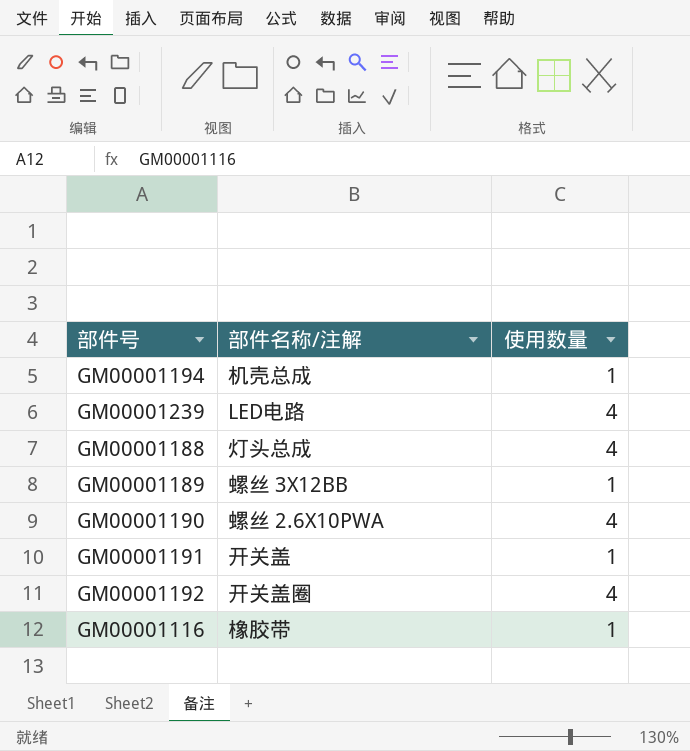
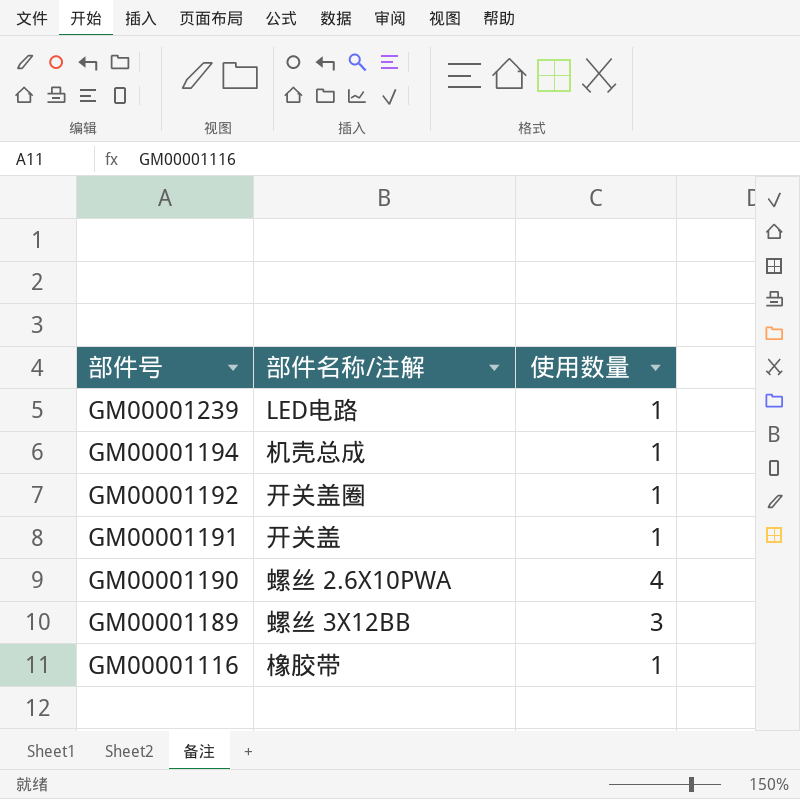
row order: none -> 部件号 descending
row GM00001188: 灯头总成 | 4 -> none
GM00001239 | 使用数量: 4 -> 1
GM00001192 | 使用数量: 4 -> 1
GM00001189 | 使用数量: 1 -> 3

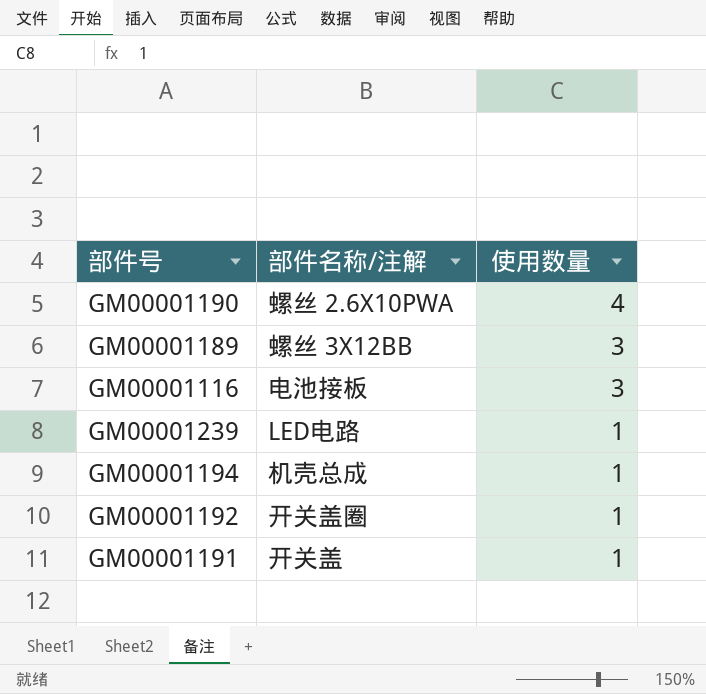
row order: 部件号 descending -> 使用数量 descending
GM00001116 | 部件名称/注解: 橡胶带 -> 电池接板
GM00001116 | 使用数量: 1 -> 3

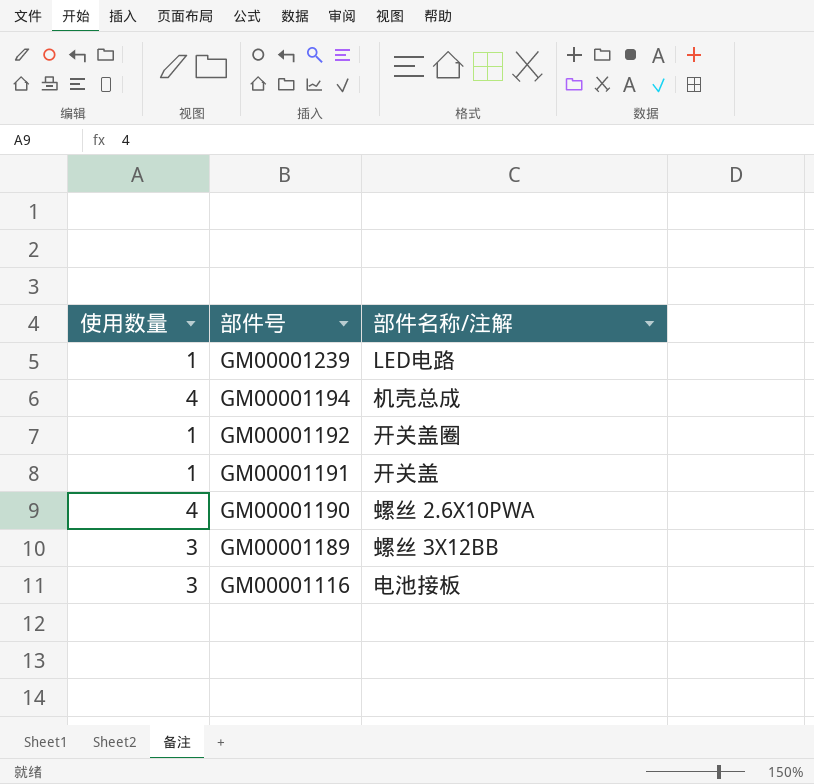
row order: 使用数量 descending -> 部件号 descending
column 使用数量 | position: 3 -> 1
GM00001194 | 使用数量: 1 -> 4

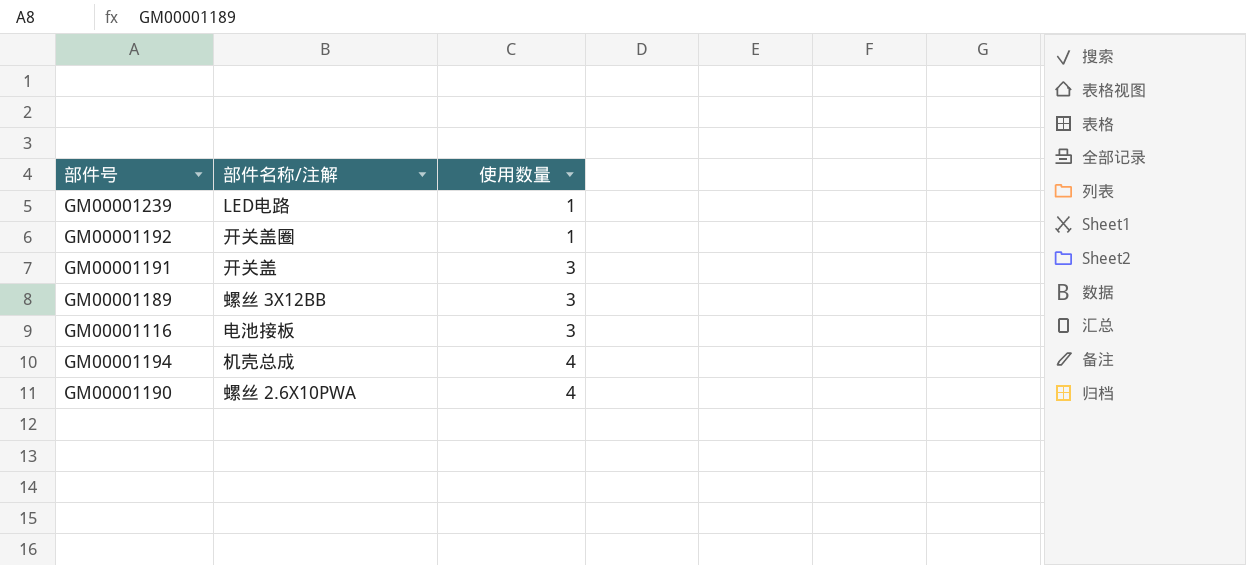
row order: 部件号 descending -> 使用数量 ascending
column 使用数量 | position: 1 -> 3
GM00001191 | 使用数量: 1 -> 3

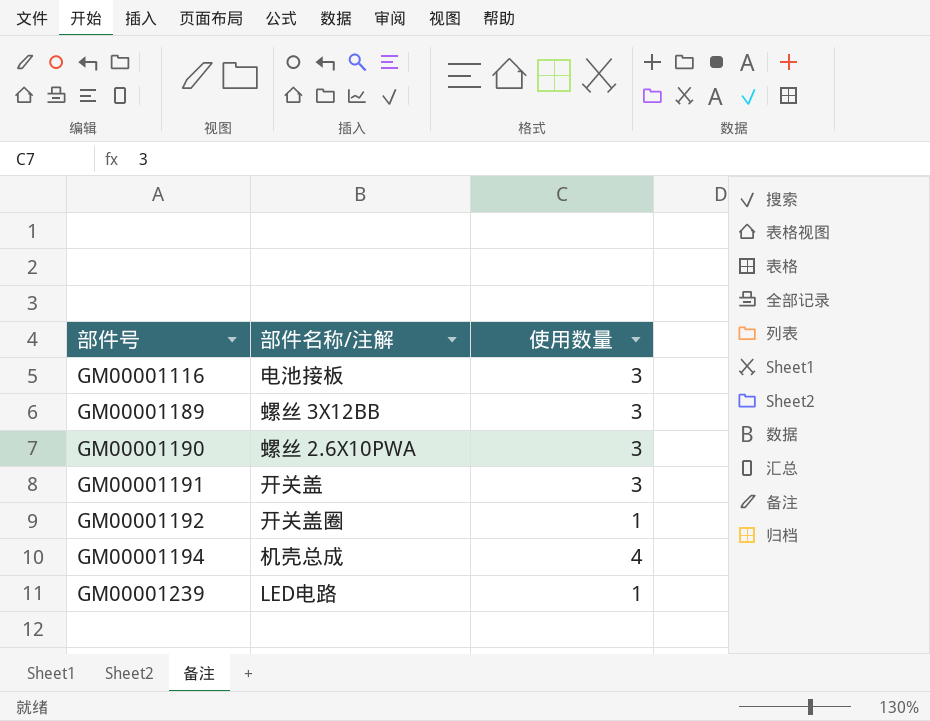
row order: 使用数量 ascending -> 部件号 ascending
GM00001190 | 使用数量: 4 -> 3

